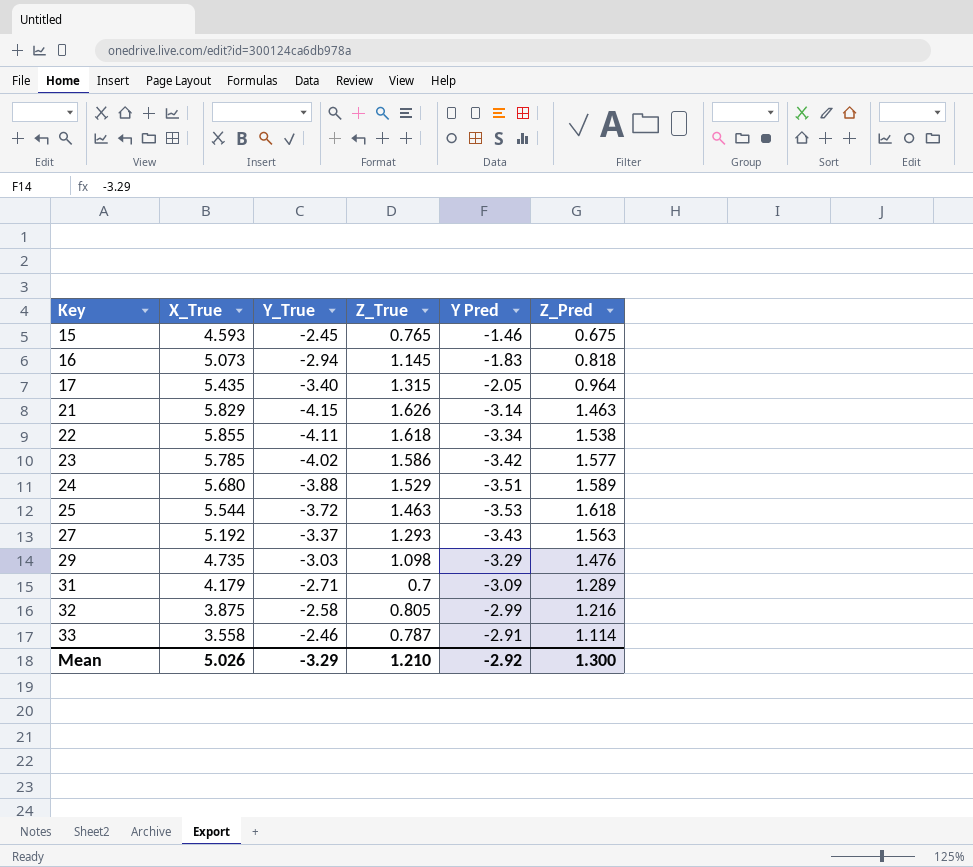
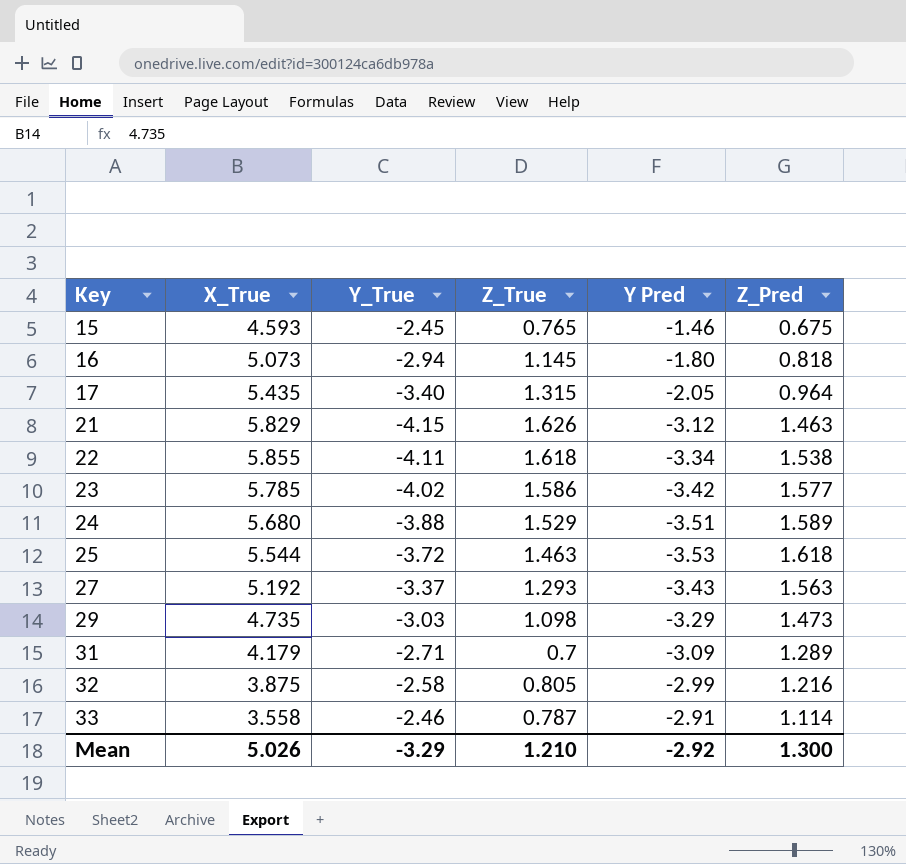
16 | Y Pred: -1.83 -> -1.80
21 | Y Pred: -3.14 -> -3.12
29 | Z_Pred: 1.476 -> 1.473

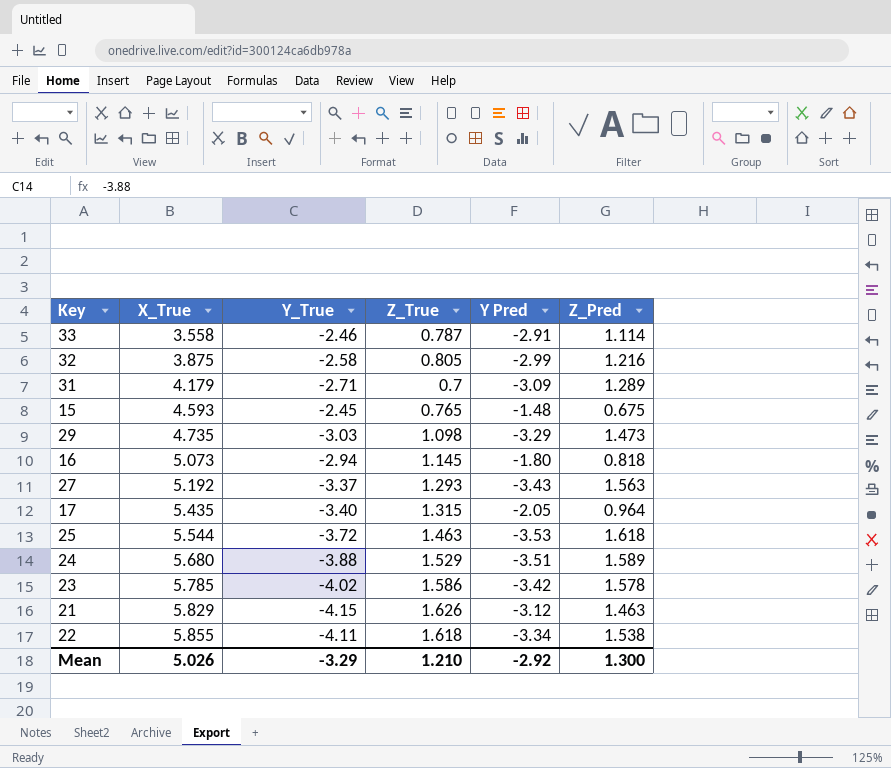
row order: Key ascending -> X_True ascending
15 | Y Pred: -1.46 -> -1.48
23 | Z_Pred: 1.577 -> 1.578

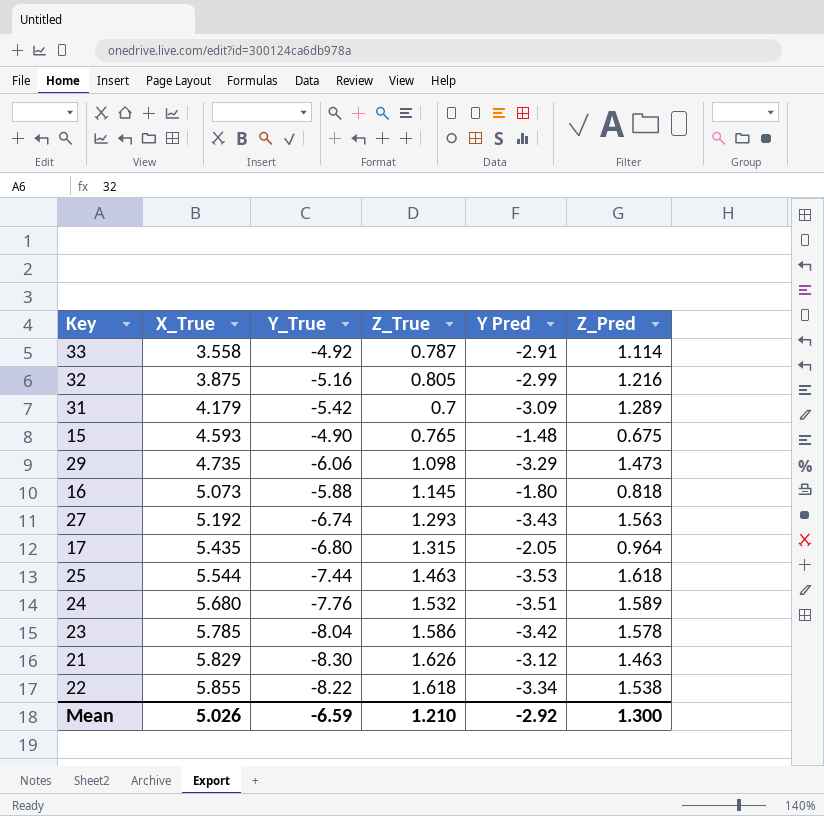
33 | Y_True: -2.46 -> -4.92
32 | Y_True: -2.58 -> -5.16
31 | Y_True: -2.71 -> -5.42
15 | Y_True: -2.45 -> -4.90
29 | Y_True: -3.03 -> -6.06
16 | Y_True: -2.94 -> -5.88
27 | Y_True: -3.37 -> -6.74
17 | Y_True: -3.40 -> -6.80
25 | Y_True: -3.72 -> -7.44
24 | Y_True: -3.88 -> -7.76
24 | Z_True: 1.529 -> 1.532
23 | Y_True: -4.02 -> -8.04
21 | Y_True: -4.15 -> -8.30
22 | Y_True: -4.11 -> -8.22
Mean | Y_True: -3.29 -> -6.59

